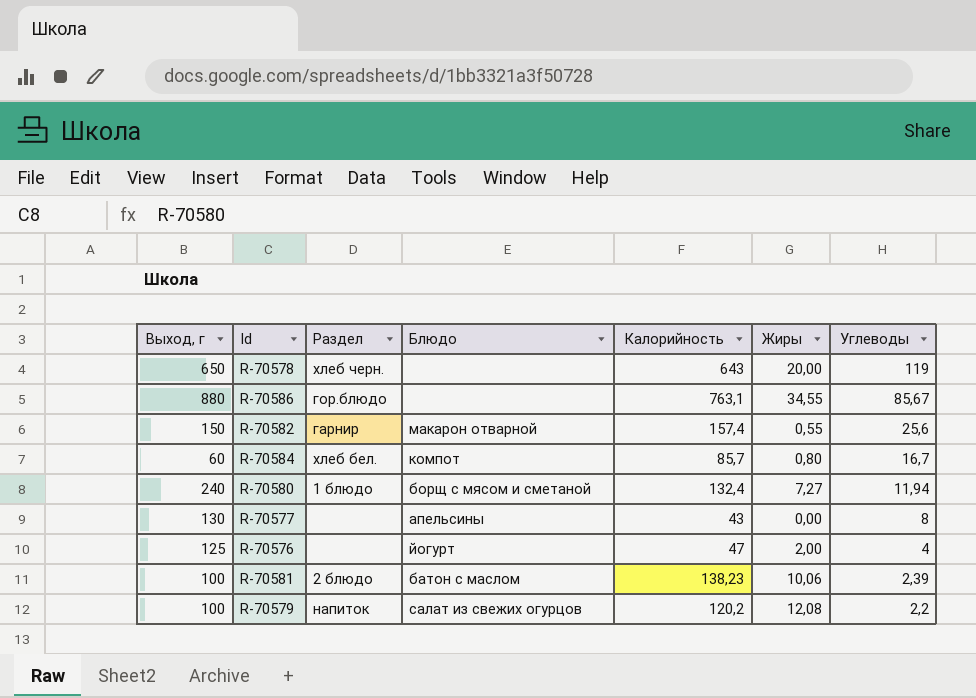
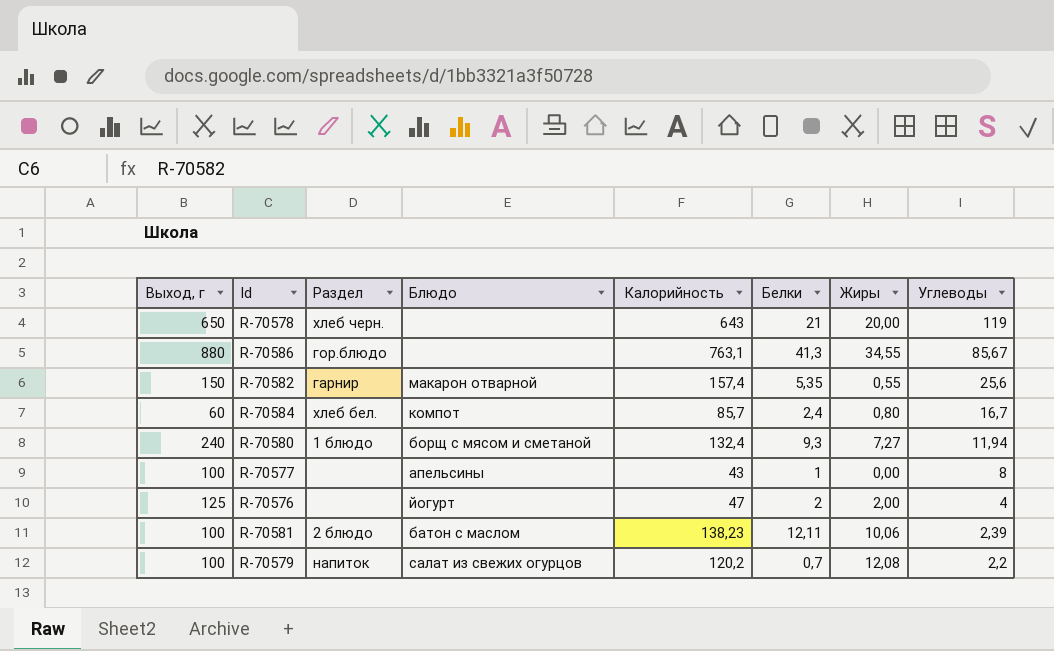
column Белки | position: none -> 6
R-70577 | Выход, г: 130 -> 100

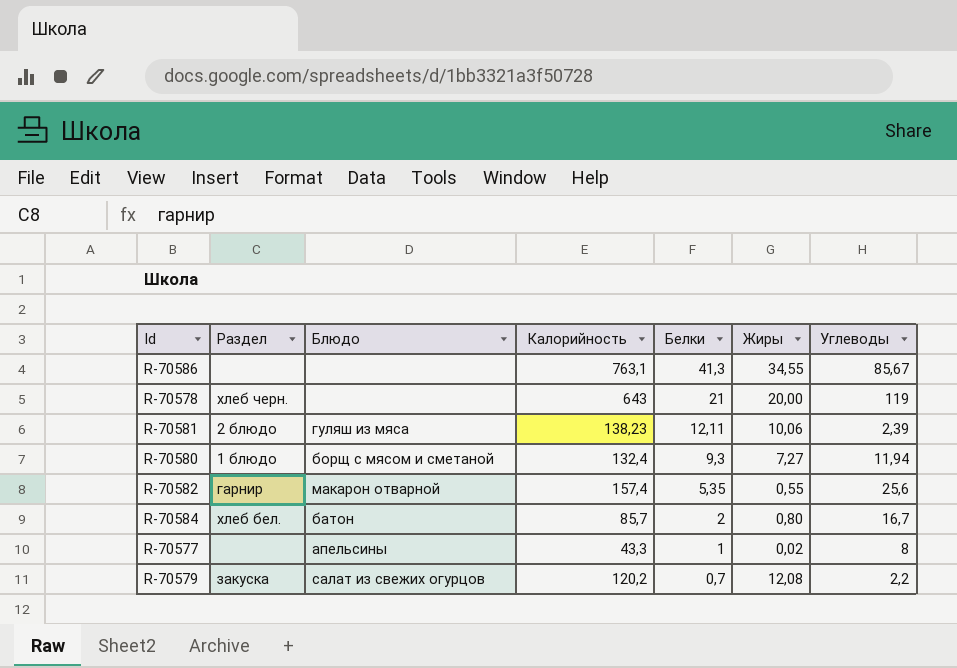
row order: Углеводы descending -> Белки descending
column Выход, г | position: 1 -> none
row R-70576: 125 | none | йогурт | 47 | 2 | 2,00 | 4 -> none
R-70586 | Раздел: гор.блюдо -> none
R-70581 | Блюдо: батон с маслом -> гуляш из мяса
R-70584 | Блюдо: компот -> батон
R-70584 | Белки: 2,4 -> 2
R-70577 | Калорийность: 43 -> 43,3
R-70577 | Жиры: 0,00 -> 0,02
R-70579 | Раздел: напиток -> закуска

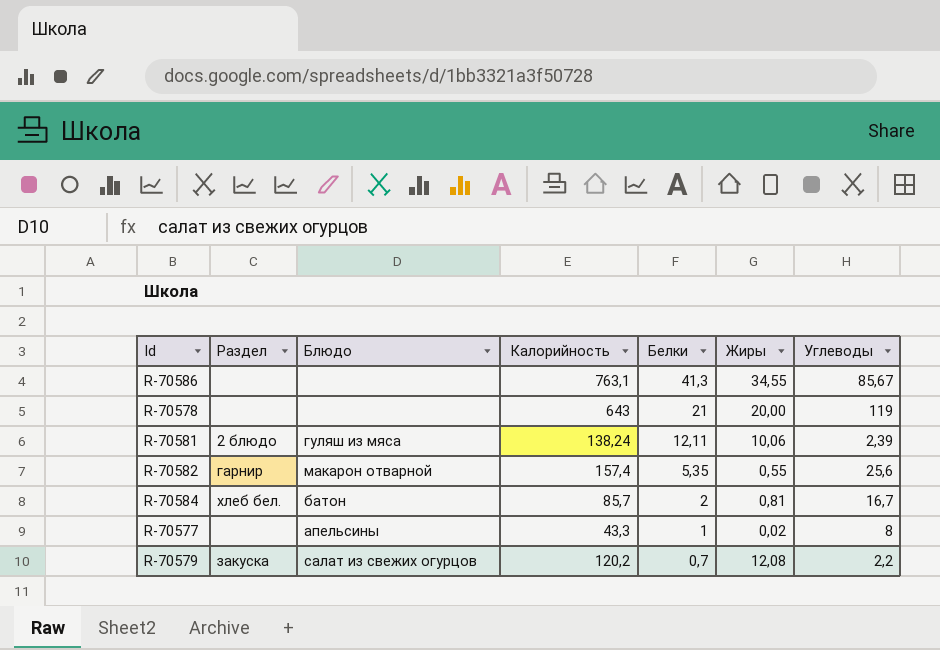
row R-70580: 1 блюдо | борщ с мясом и сметаной | 132,4 | 9,3 | 7,27 | 11,94 -> none
R-70578 | Раздел: хлеб черн. -> none
R-70581 | Калорийность: 138,23 -> 138,24
R-70584 | Жиры: 0,80 -> 0,81

